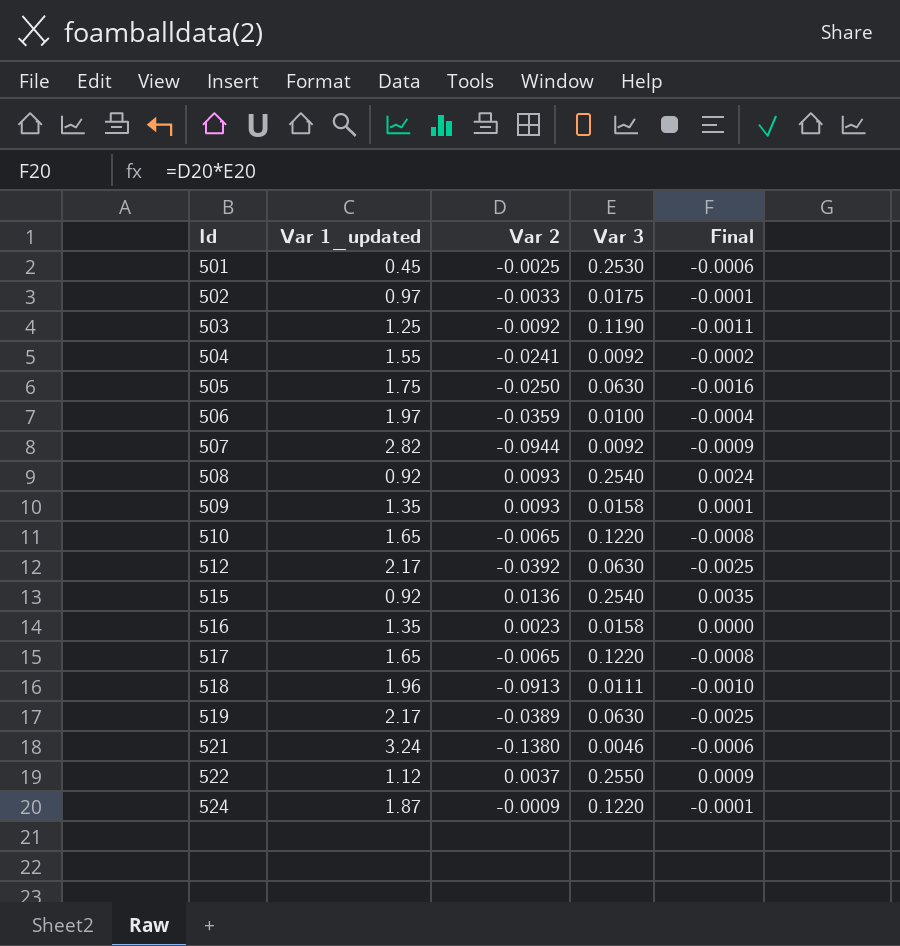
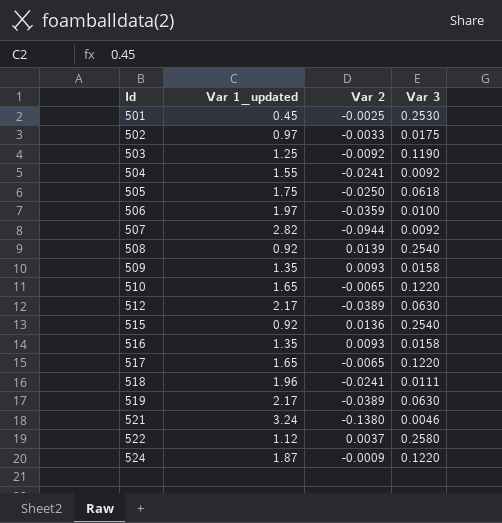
column Final | formula: [Var 2] * [Var 3] -> none
505 | Var 3: 0.0630 -> 0.0618
508 | Var 2: 0.0093 -> 0.0139
512 | Var 2: -0.0392 -> -0.0389
516 | Var 2: 0.0023 -> 0.0093
518 | Var 2: -0.0913 -> -0.0241
522 | Var 3: 0.2550 -> 0.2580

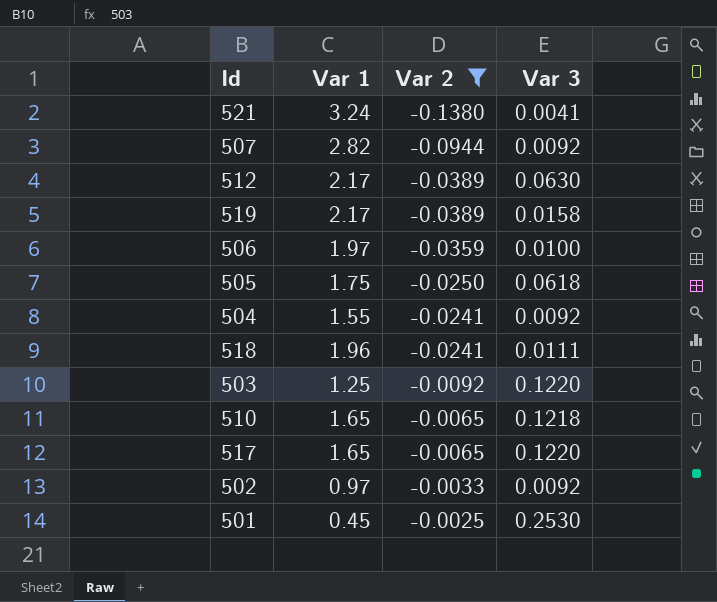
filter: none -> Var 2 <= -0.0025
row order: Id ascending -> Var 2 ascending
column name: Var 1_updated -> Var 1
521 | Var 3: 0.0046 -> 0.0041
519 | Var 3: 0.0630 -> 0.0158
503 | Var 3: 0.1190 -> 0.1220
510 | Var 3: 0.1220 -> 0.1218
502 | Var 3: 0.0175 -> 0.0092

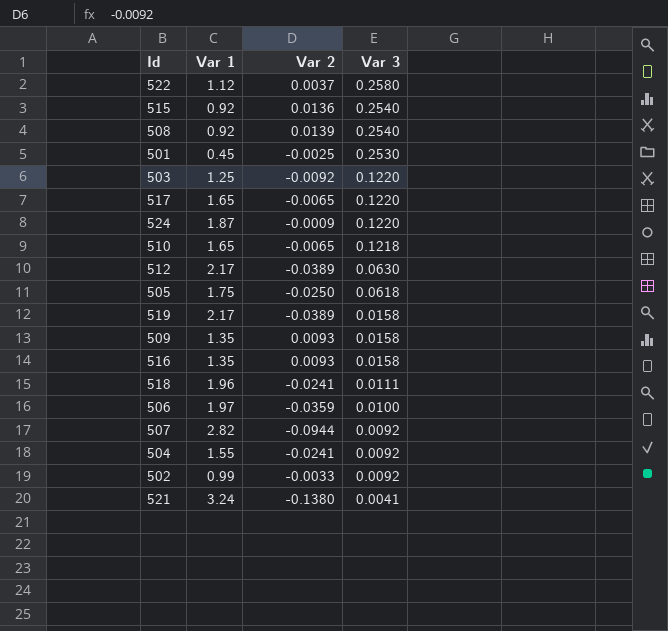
filter: Var 2 <= -0.0025 -> none
row order: Var 2 ascending -> Var 3 descending
502 | Var 1: 0.97 -> 0.99

